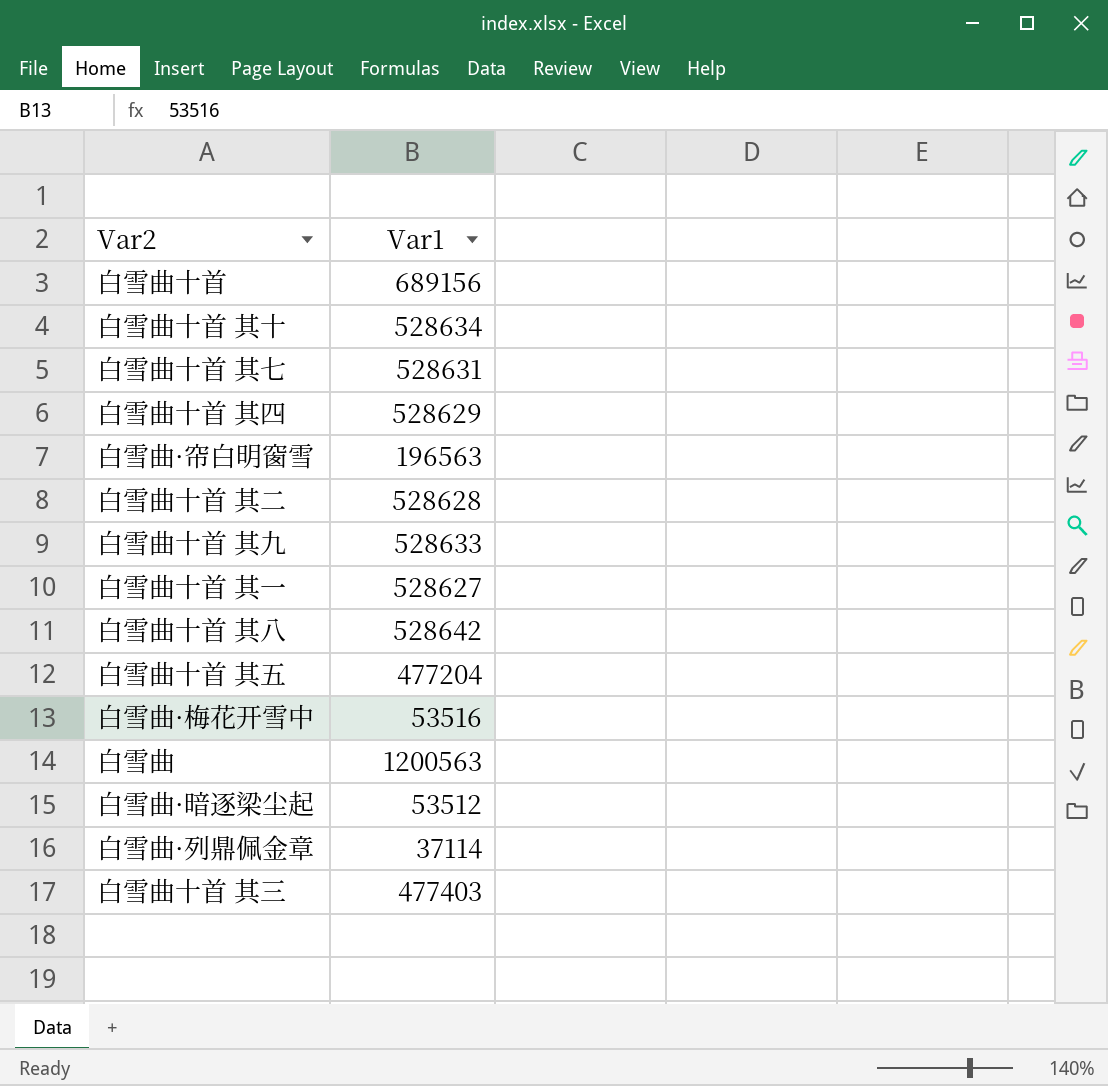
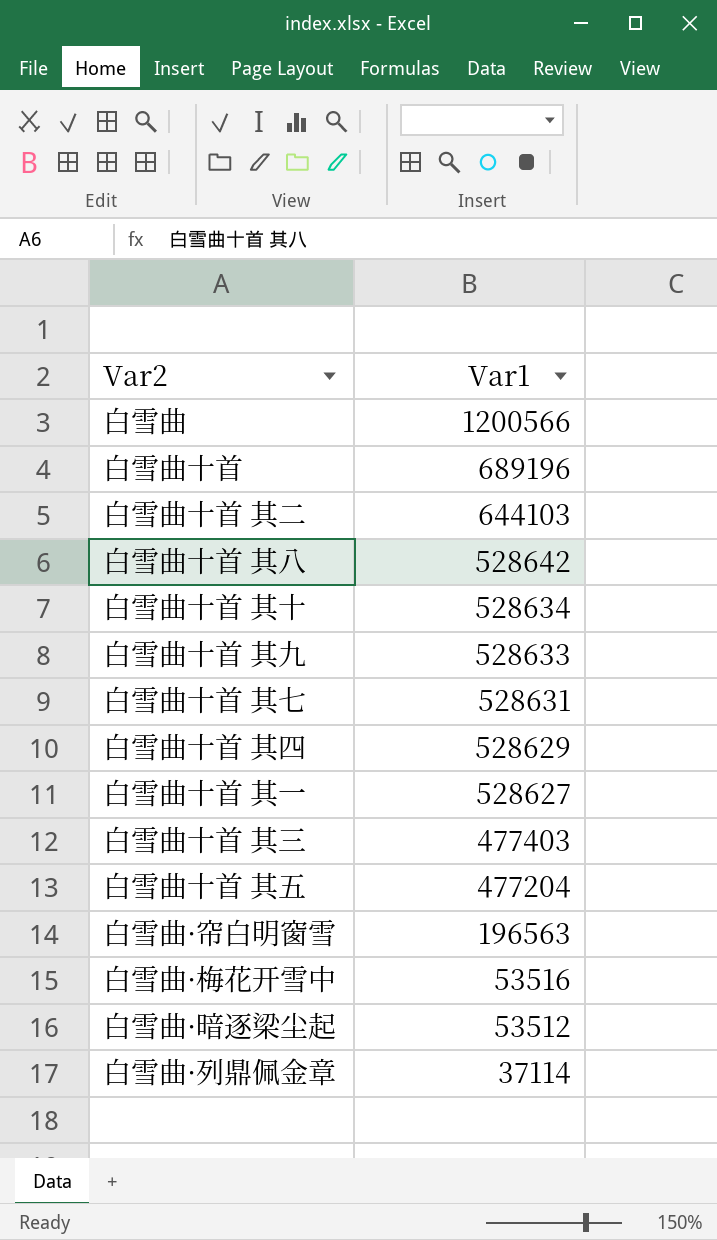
row order: none -> Var1 descending
白雪曲 | Var1: 1200563 -> 1200566
白雪曲十首 | Var1: 689156 -> 689196
白雪曲十首 其二 | Var1: 528628 -> 644103

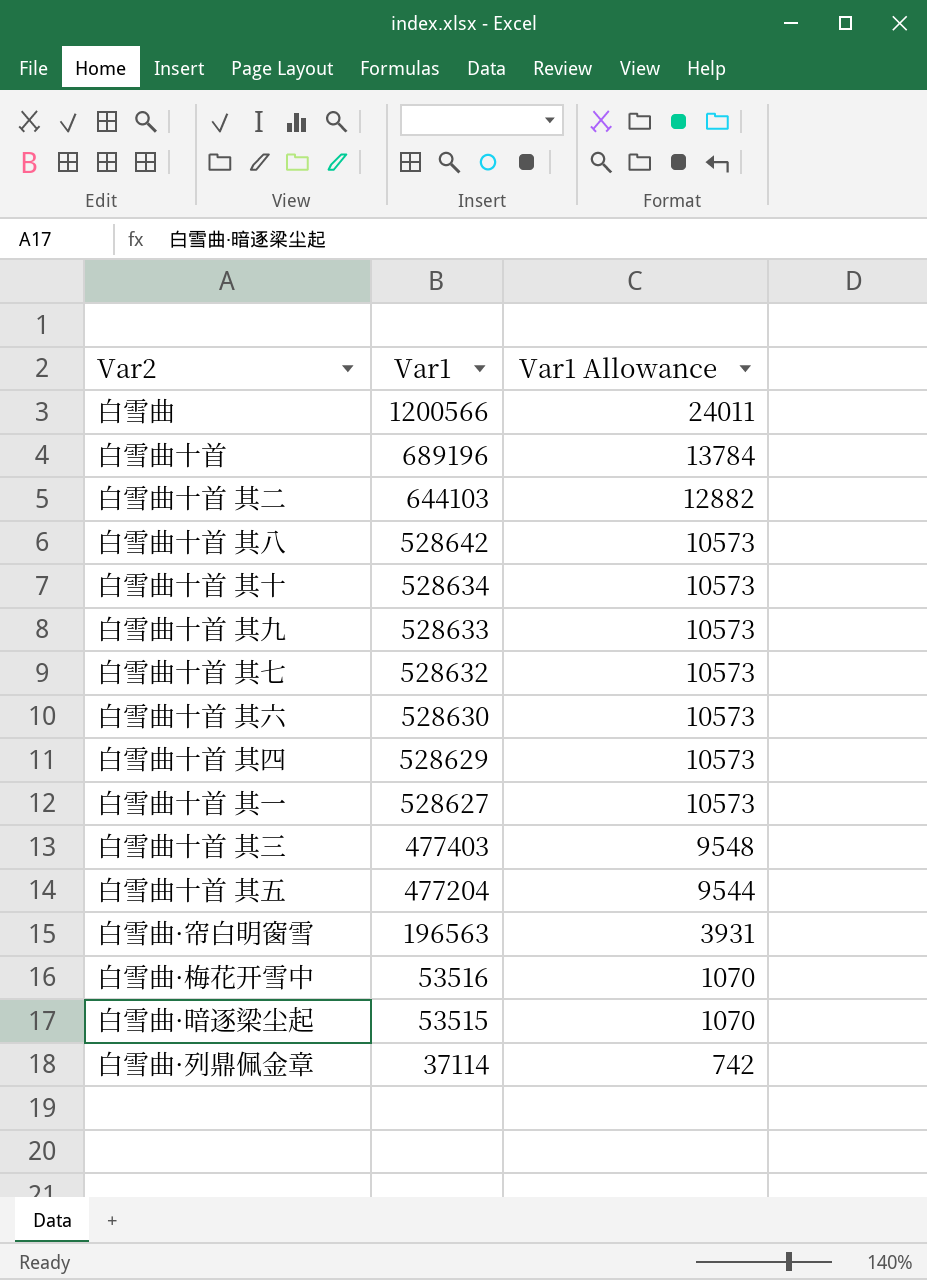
column Var1 Allowance | formula: none -> [Var1] * 0.02
白雪曲十首 其七 | Var1: 528631 -> 528632
row 白雪曲十首 其六: none -> 528630 | 10573
白雪曲·暗逐梁尘起 | Var1: 53512 -> 53515

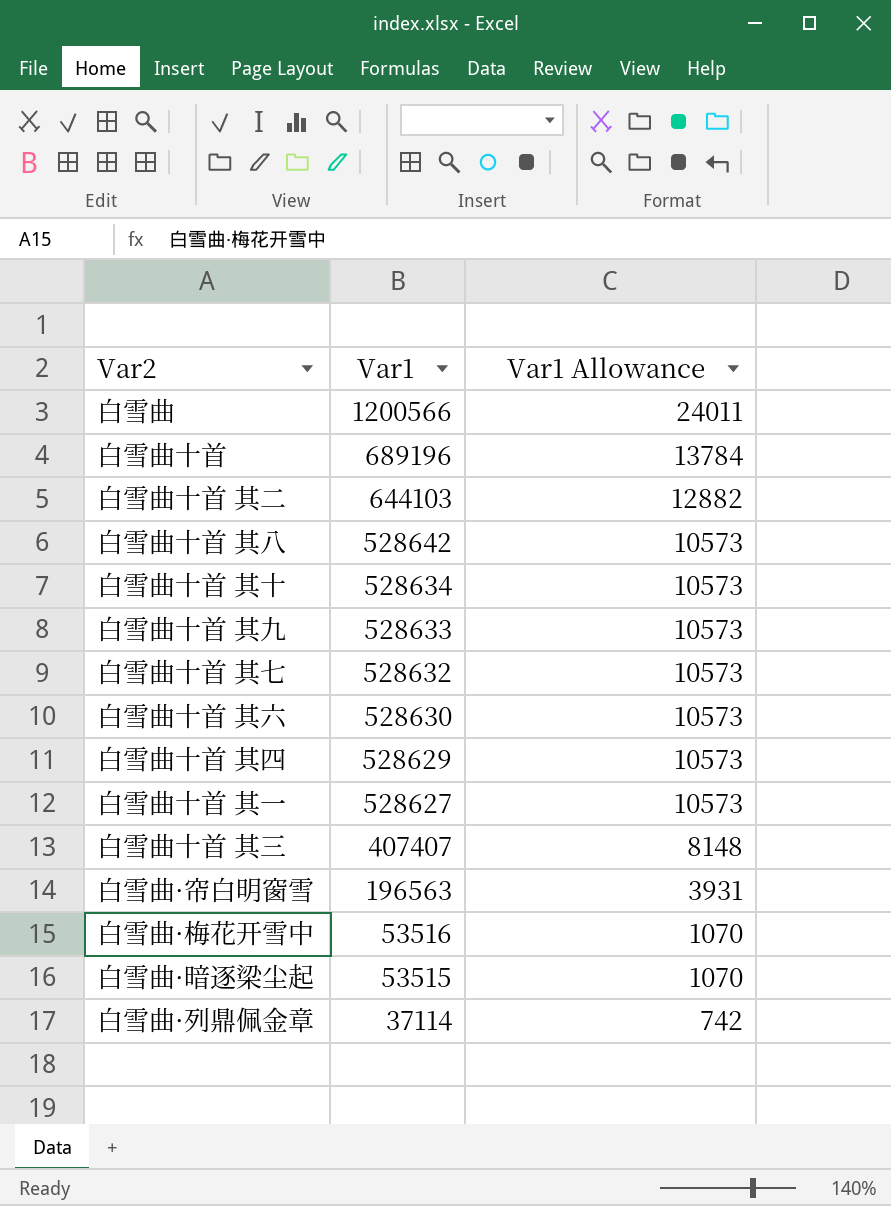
row 白雪曲十首 其五: 477204 | 9544 -> none
白雪曲十首 其三 | Var1: 477403 -> 407407
白雪曲十首 其三 | Var1 Allowance: 9548 -> 8148

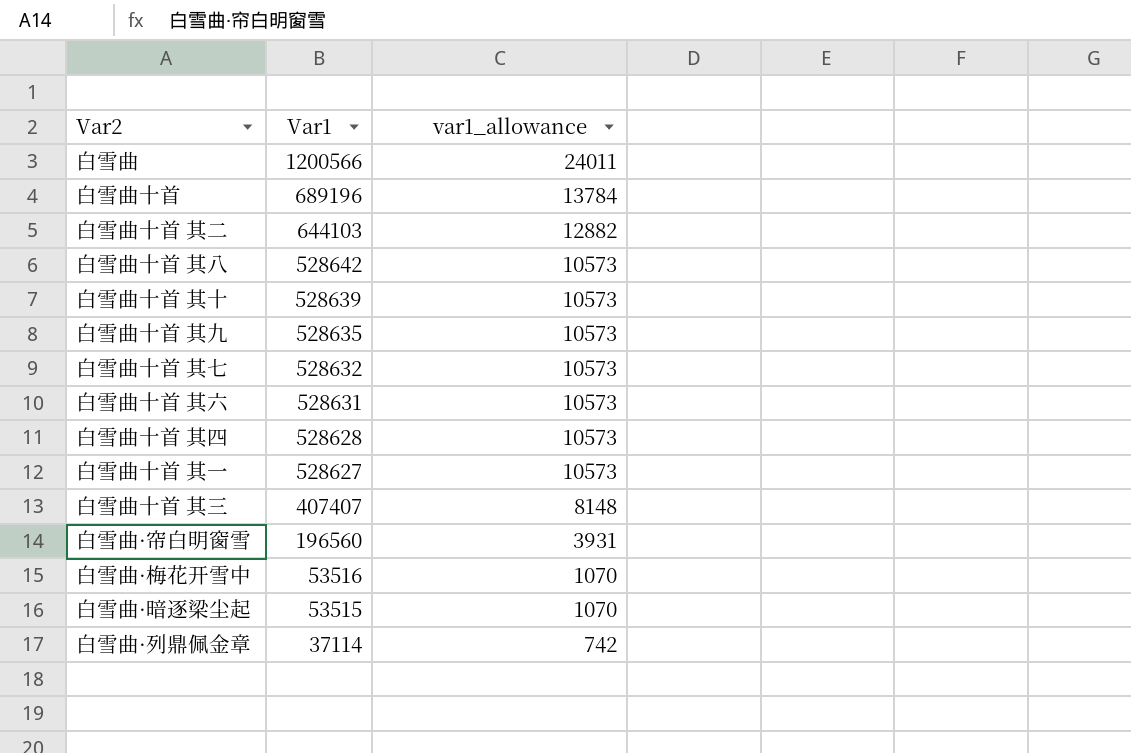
column name: Var1 Allowance -> var1_allowance
白雪曲十首 其十 | Var1: 528634 -> 528639
白雪曲十首 其九 | Var1: 528633 -> 528635
白雪曲十首 其六 | Var1: 528630 -> 528631
白雪曲十首 其四 | Var1: 528629 -> 528628
白雪曲·帘白明窗雪 | Var1: 196563 -> 196560

